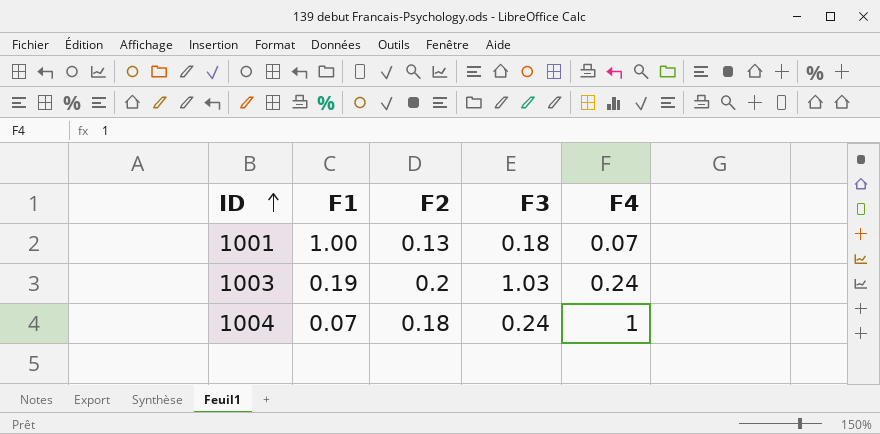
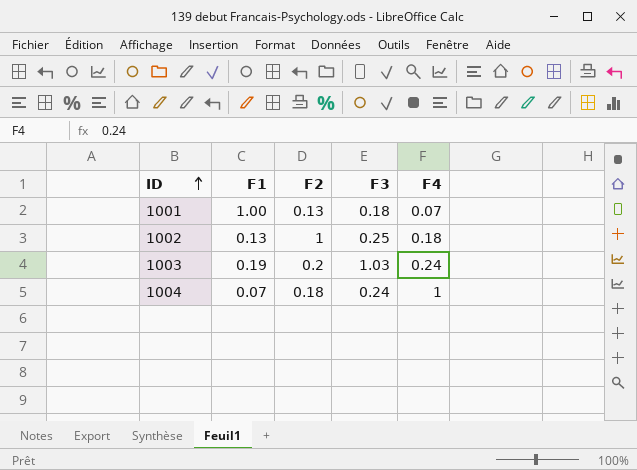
row 1002: none -> 0.13 | 1 | 0.25 | 0.18

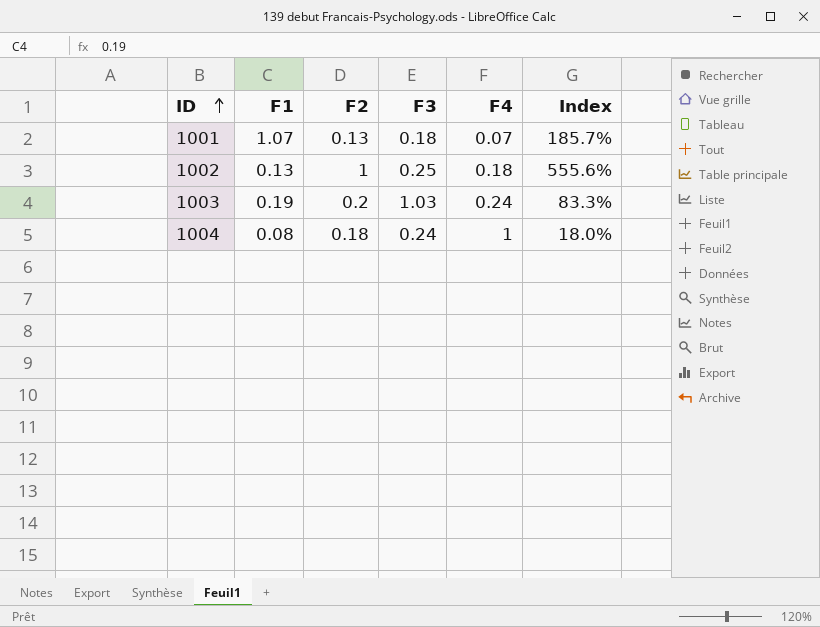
column Index | formula: none -> [F2] / [F4]
1001 | F1: 1.00 -> 1.07
1004 | F1: 0.07 -> 0.08

